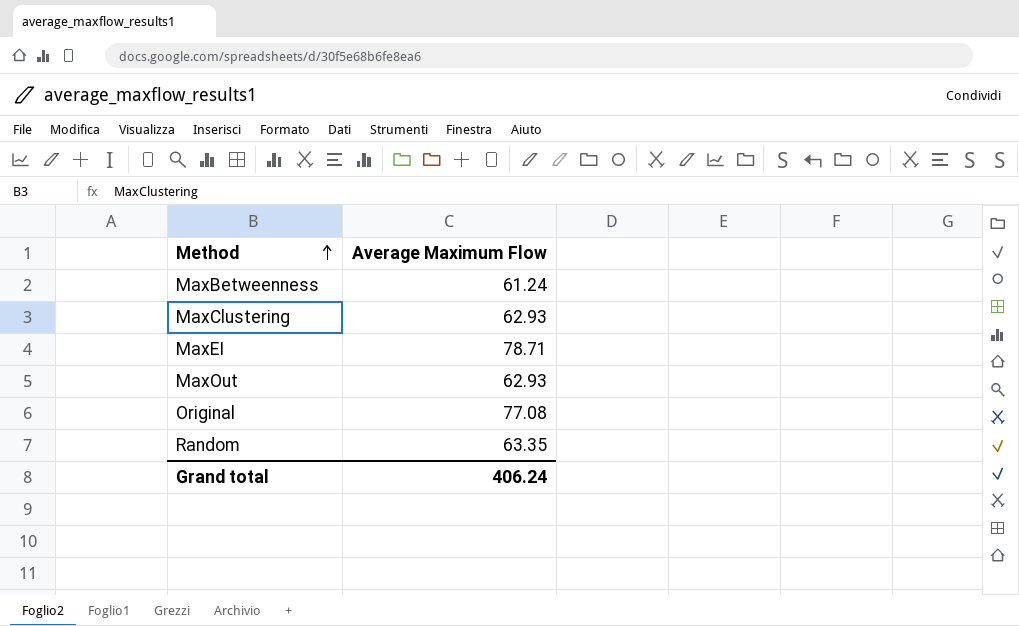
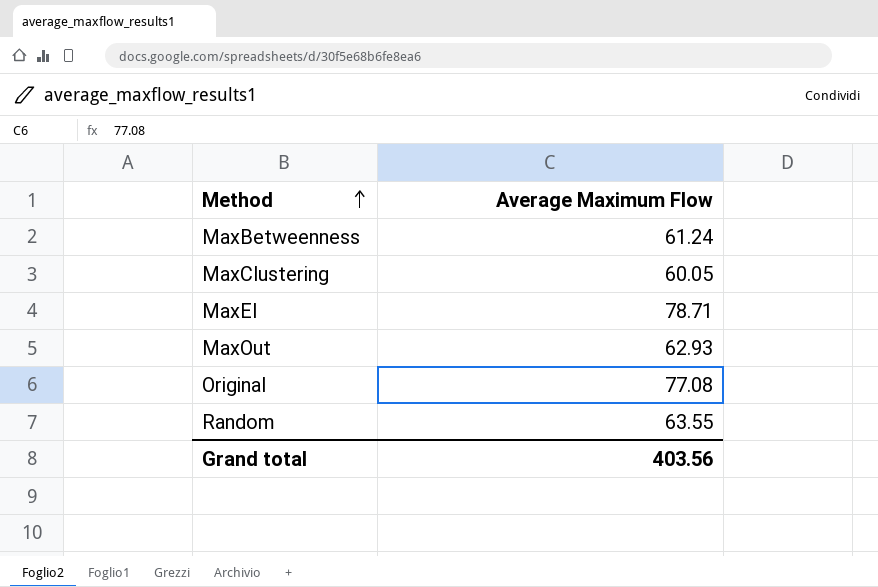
MaxClustering | Average Maximum Flow: 62.93 -> 60.05
Random | Average Maximum Flow: 63.35 -> 63.55
Grand total | Average Maximum Flow: 406.24 -> 403.56

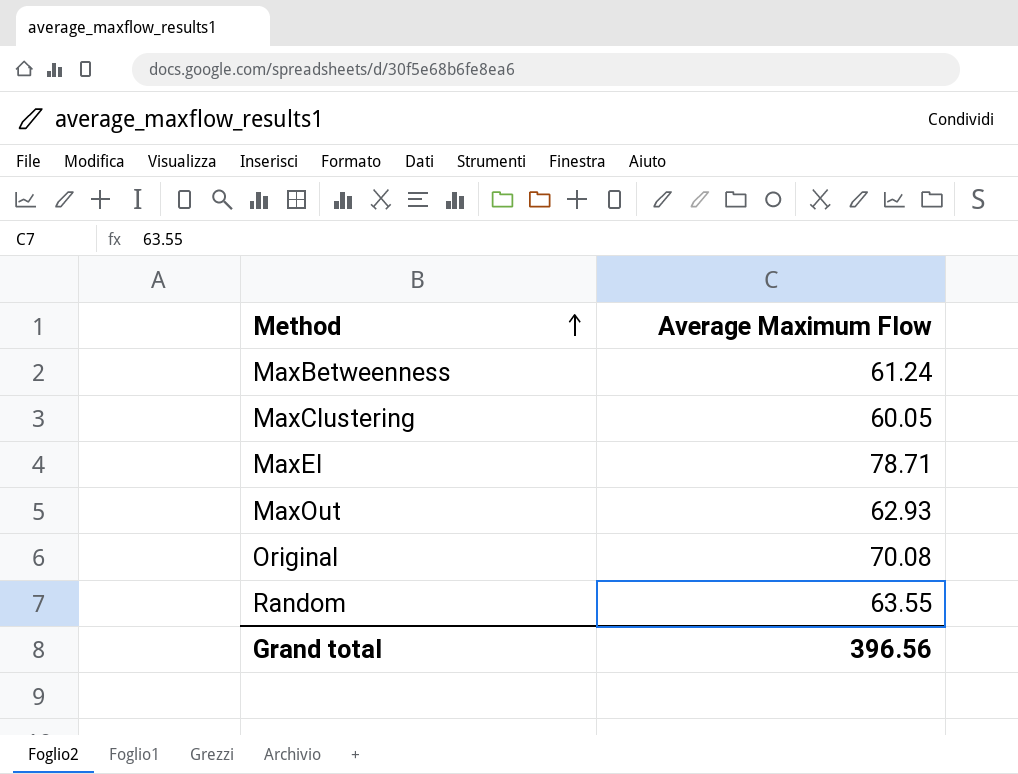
Original | Average Maximum Flow: 77.08 -> 70.08
Grand total | Average Maximum Flow: 403.56 -> 396.56

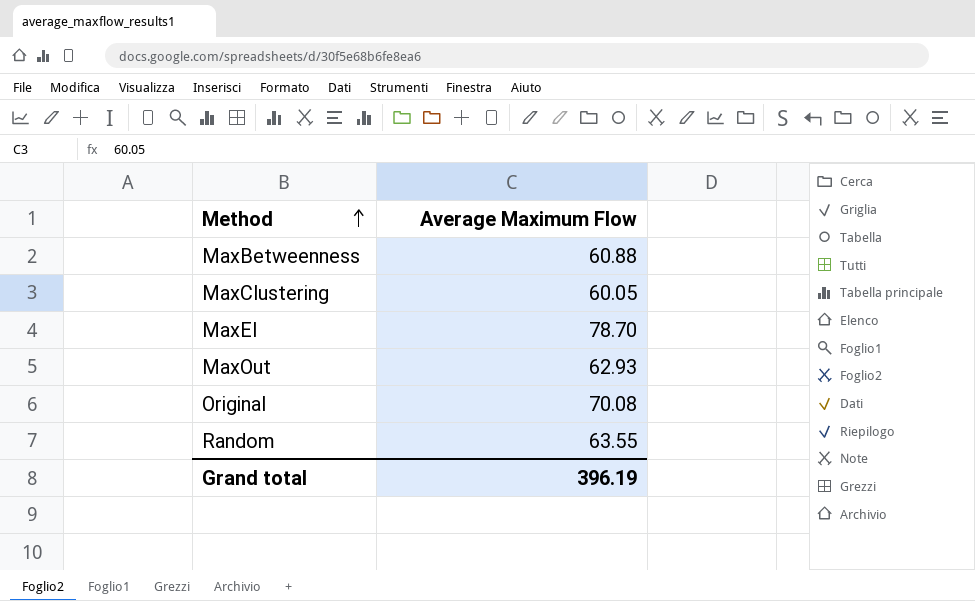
MaxBetweenness | Average Maximum Flow: 61.24 -> 60.88
MaxEI | Average Maximum Flow: 78.71 -> 78.70
Grand total | Average Maximum Flow: 396.56 -> 396.19

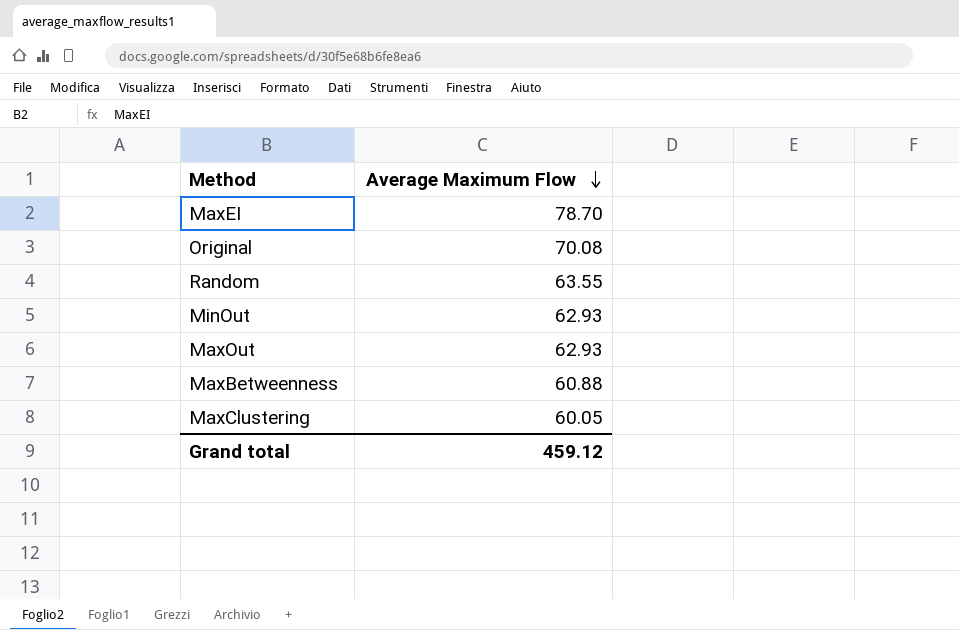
row order: Method ascending -> Average Maximum Flow descending
row MinOut: none -> 62.93
Grand total | Average Maximum Flow: 396.19 -> 459.12

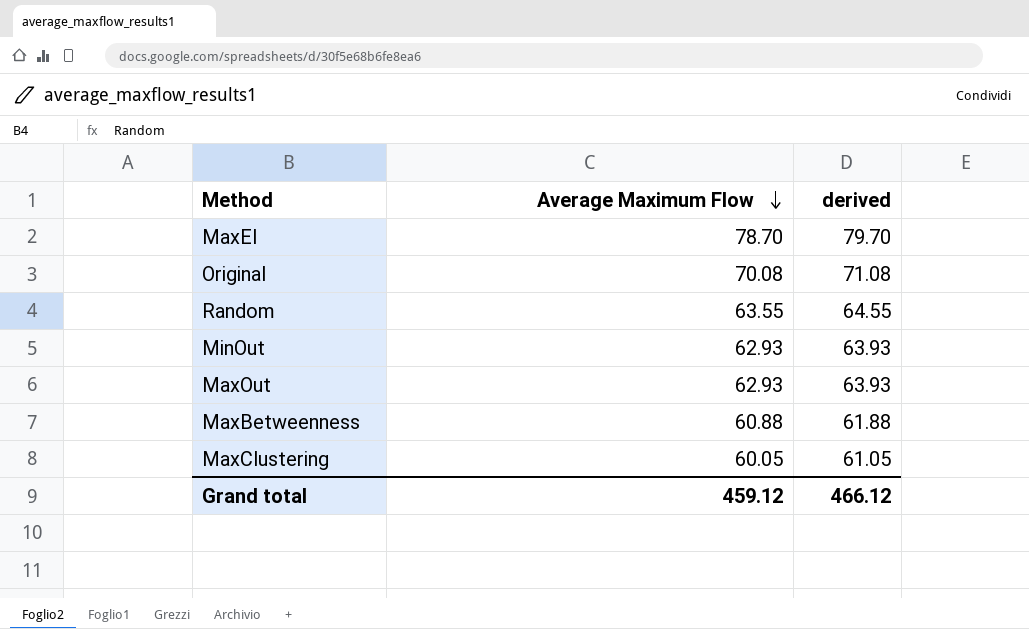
column derived | formula: none -> [Average Maximum Flow] + 1

